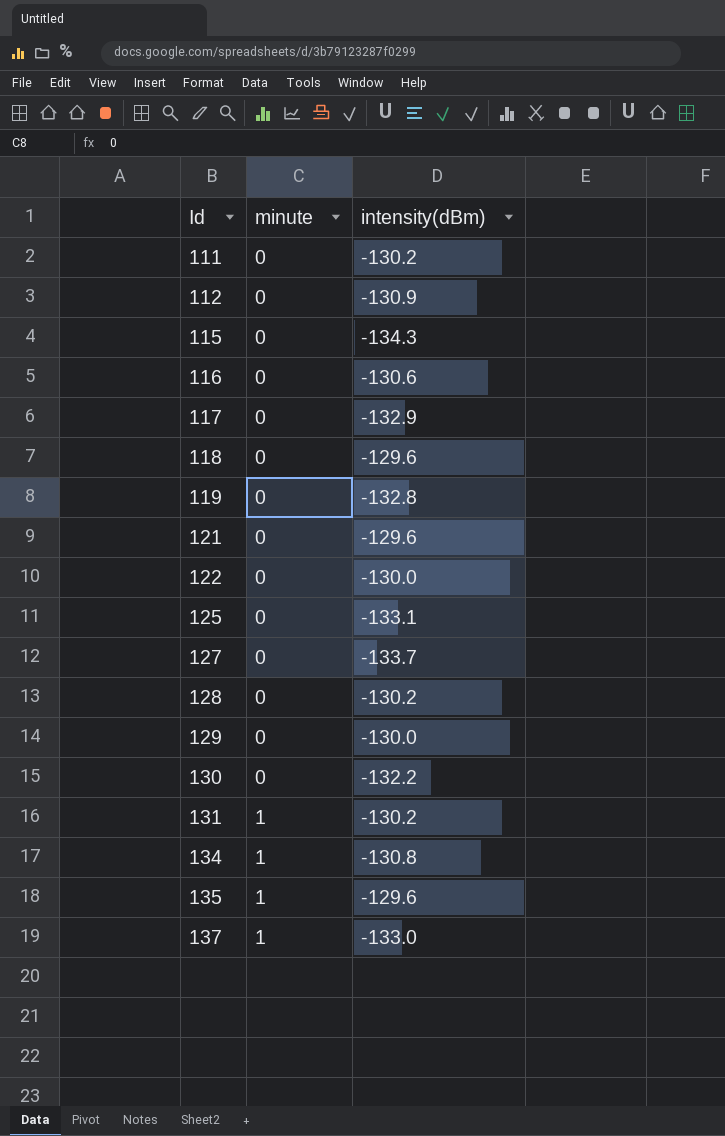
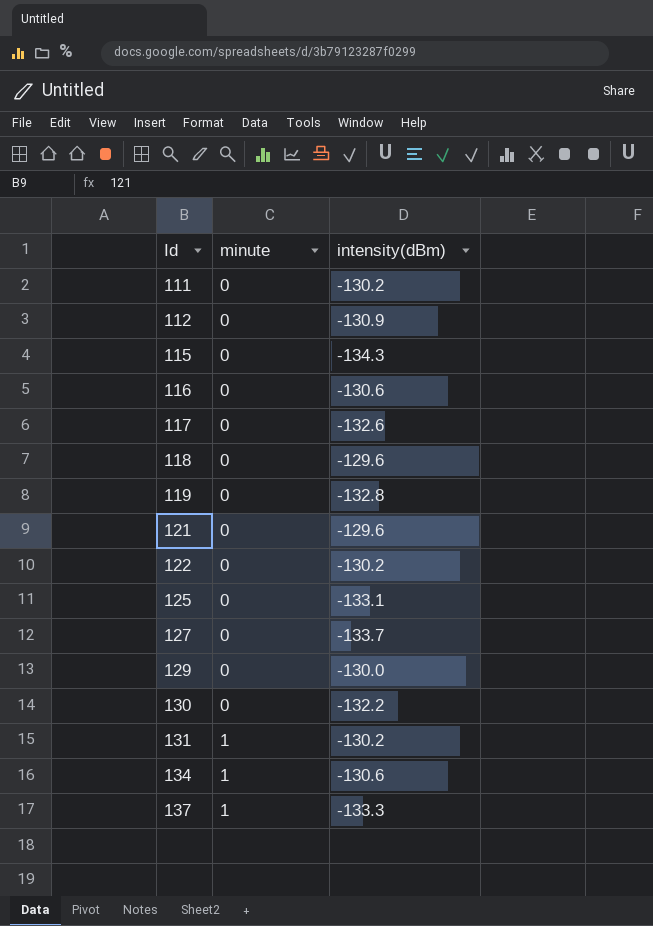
row 128: 0 | -130.2 -> none
row 135: 1 | -129.6 -> none
117 | intensity(dBm): -132.9 -> -132.6
122 | intensity(dBm): -130.0 -> -130.2
134 | intensity(dBm): -130.8 -> -130.6
137 | intensity(dBm): -133.0 -> -133.3

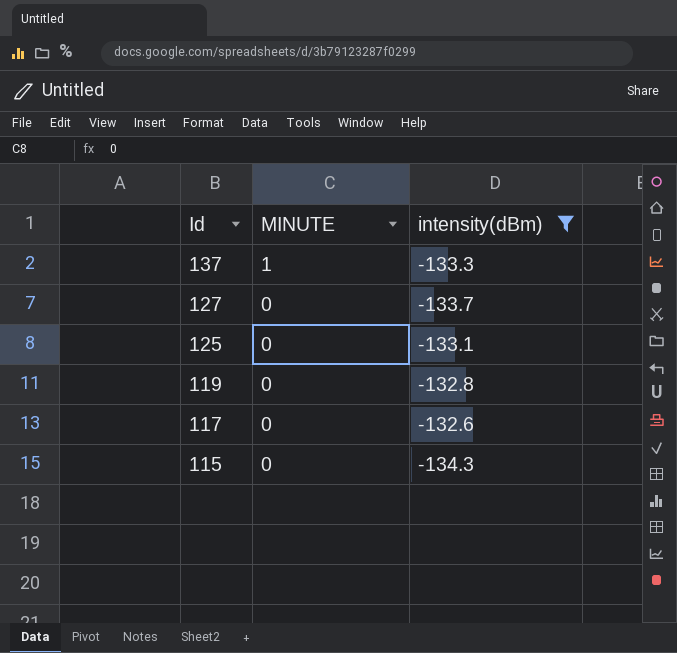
filter: none -> intensity(dBm) <= -132.6
row order: Id ascending -> Id descending
column name: minute -> MINUTE

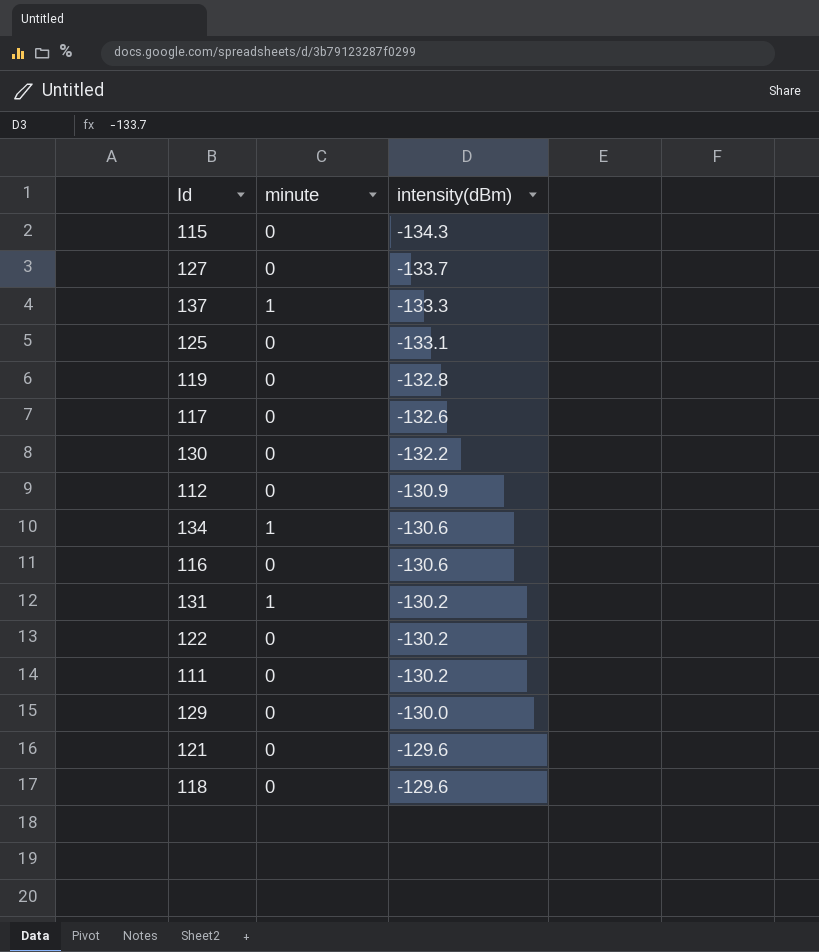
filter: intensity(dBm) <= -132.6 -> none
row order: Id descending -> intensity(dBm) ascending
column name: MINUTE -> minute

